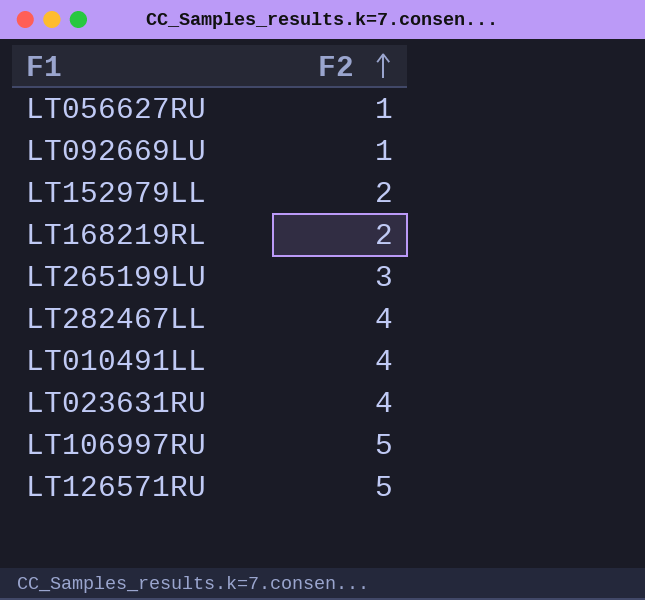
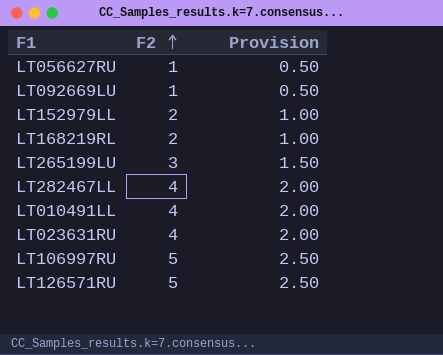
column Provision | formula: none -> [F2] * 0.5

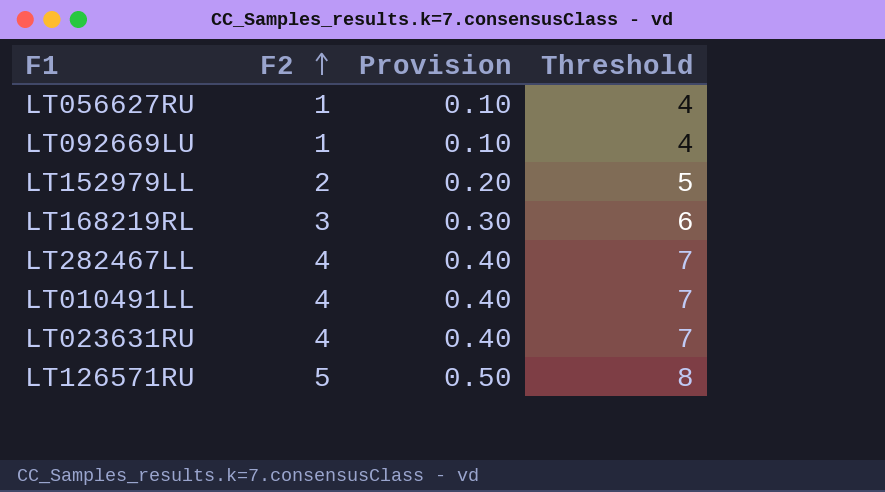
column Provision | formula: [F2] * 0.5 -> [F2] * 0.1
column Threshold | formula: none -> [F2] + 3
row LT265199LU: 3 | 1.50 -> none
row LT106997RU: 5 | 2.50 -> none
LT168219RL | F2: 2 -> 3

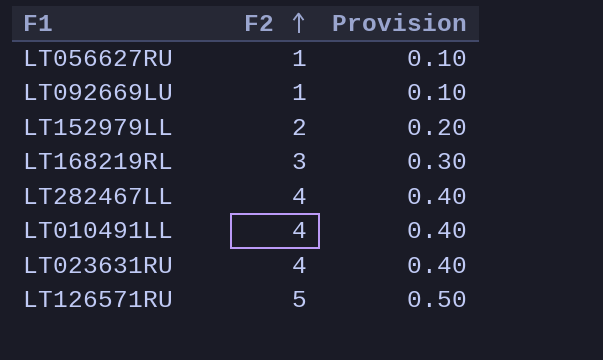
column Threshold | formula: [F2] + 3 -> none

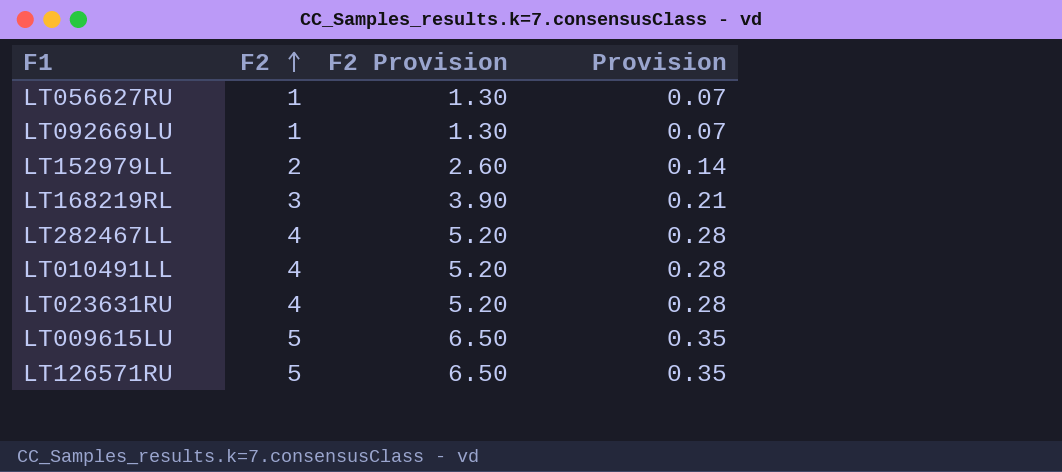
column F2 Provision | formula: none -> [F2] * 1.3
column Provision | formula: [F2] * 0.1 -> [F2] * 0.07
row LT009615LU: none -> 5 | 6.50 | 0.35

